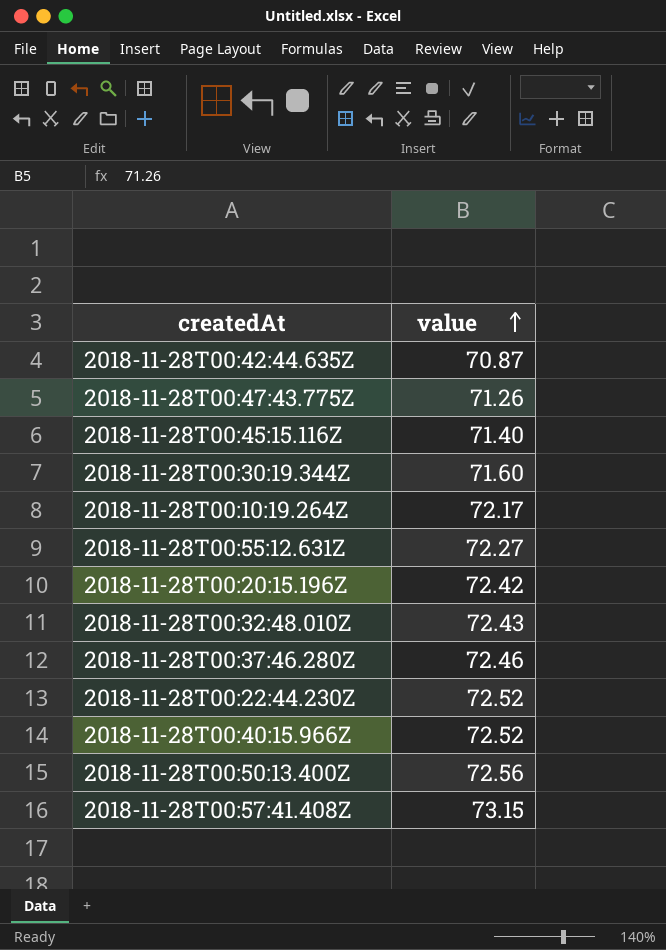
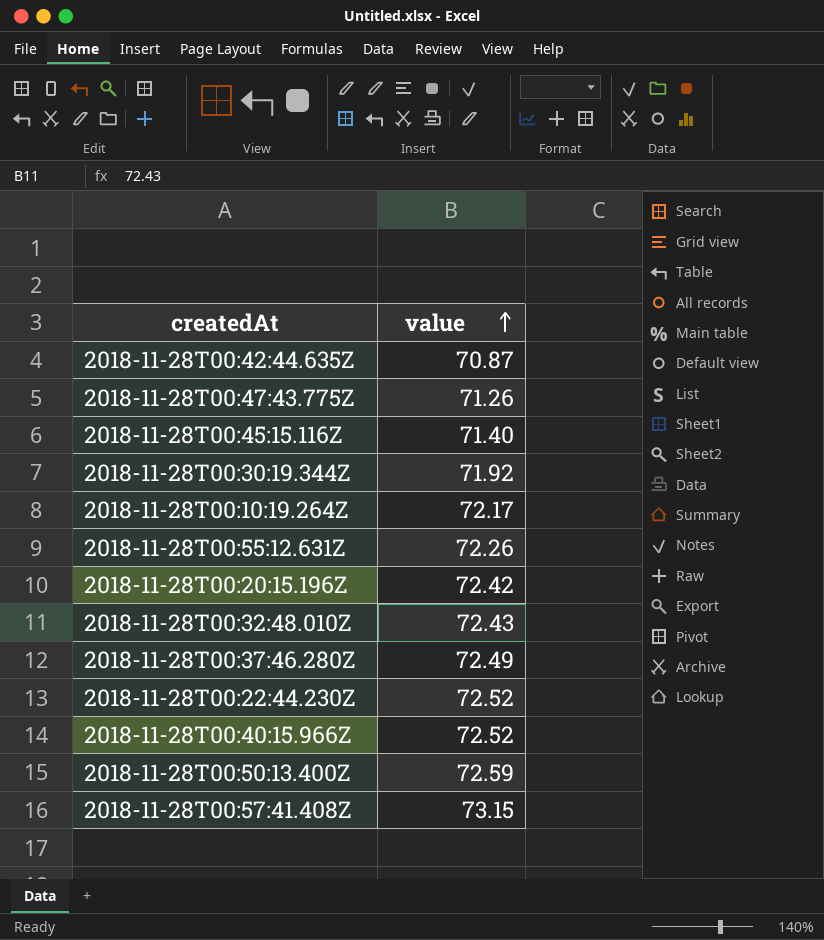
2018-11-28T00:30:19.344Z | value: 71.60 -> 71.92
2018-11-28T00:55:12.631Z | value: 72.27 -> 72.26
2018-11-28T00:37:46.280Z | value: 72.46 -> 72.49
2018-11-28T00:50:13.400Z | value: 72.56 -> 72.59

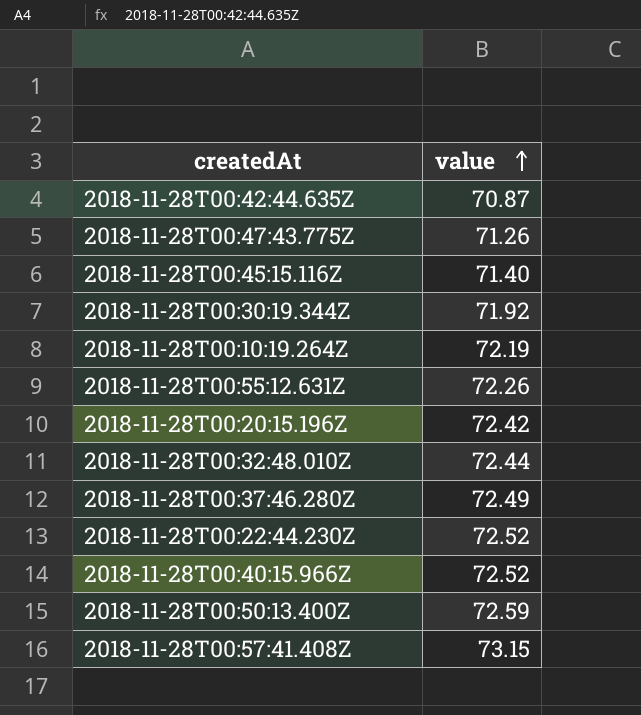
2018-11-28T00:10:19.264Z | value: 72.17 -> 72.19
2018-11-28T00:32:48.010Z | value: 72.43 -> 72.44

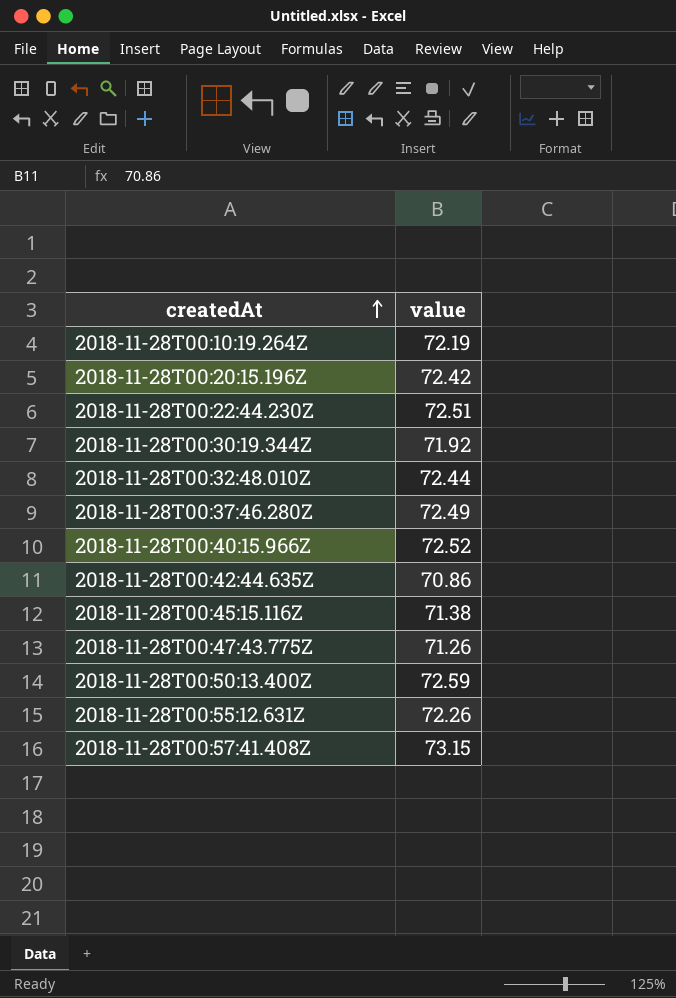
row order: value ascending -> createdAt ascending
2018-11-28T00:22:44.230Z | value: 72.52 -> 72.51
2018-11-28T00:42:44.635Z | value: 70.87 -> 70.86
2018-11-28T00:45:15.116Z | value: 71.40 -> 71.38

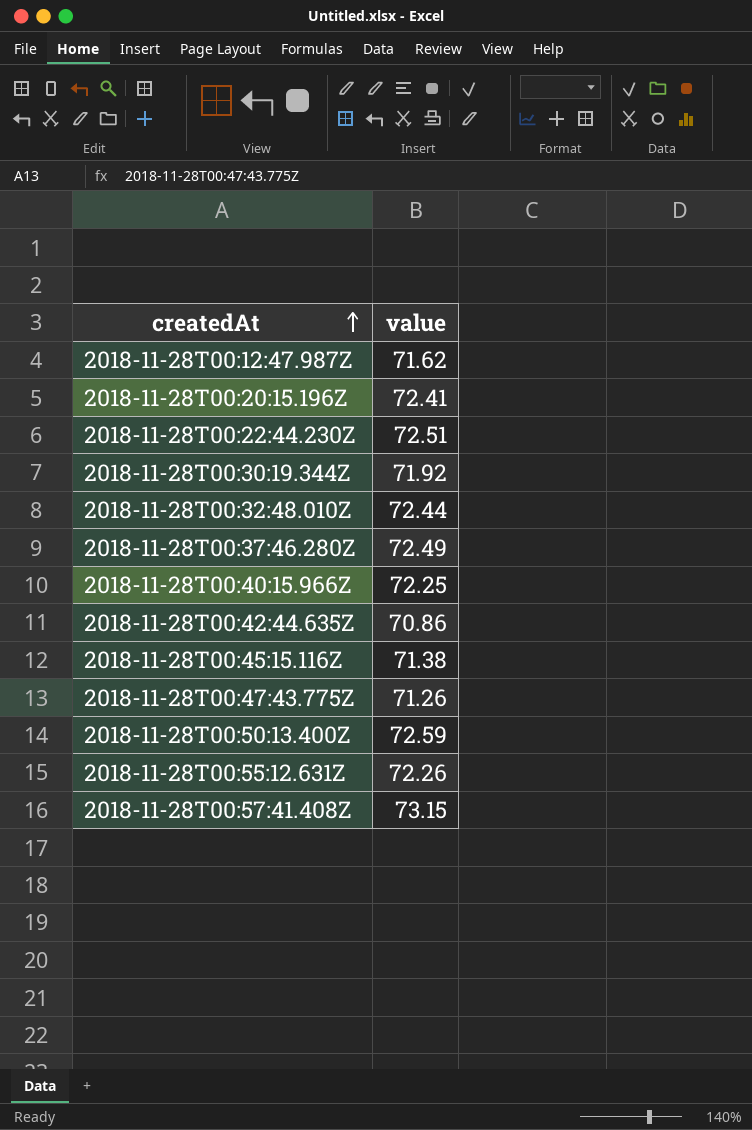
row 2018-11-28T00:10:19.264Z: 72.19 -> none
row 2018-11-28T00:12:47.987Z: none -> 71.62
2018-11-28T00:20:15.196Z | value: 72.42 -> 72.41
2018-11-28T00:40:15.966Z | value: 72.52 -> 72.25

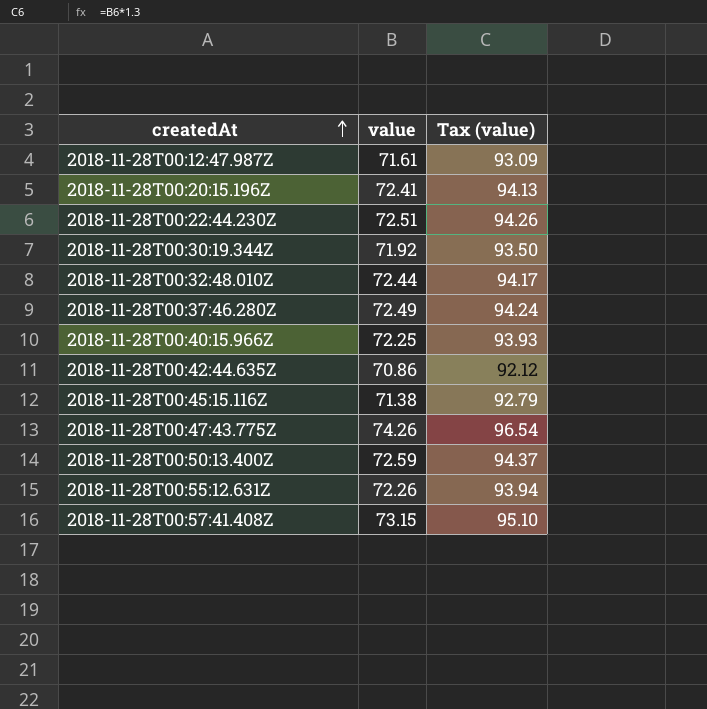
column Tax (value) | formula: none -> [value] * 1.3
2018-11-28T00:12:47.987Z | value: 71.62 -> 71.61
2018-11-28T00:47:43.775Z | value: 71.26 -> 74.26

